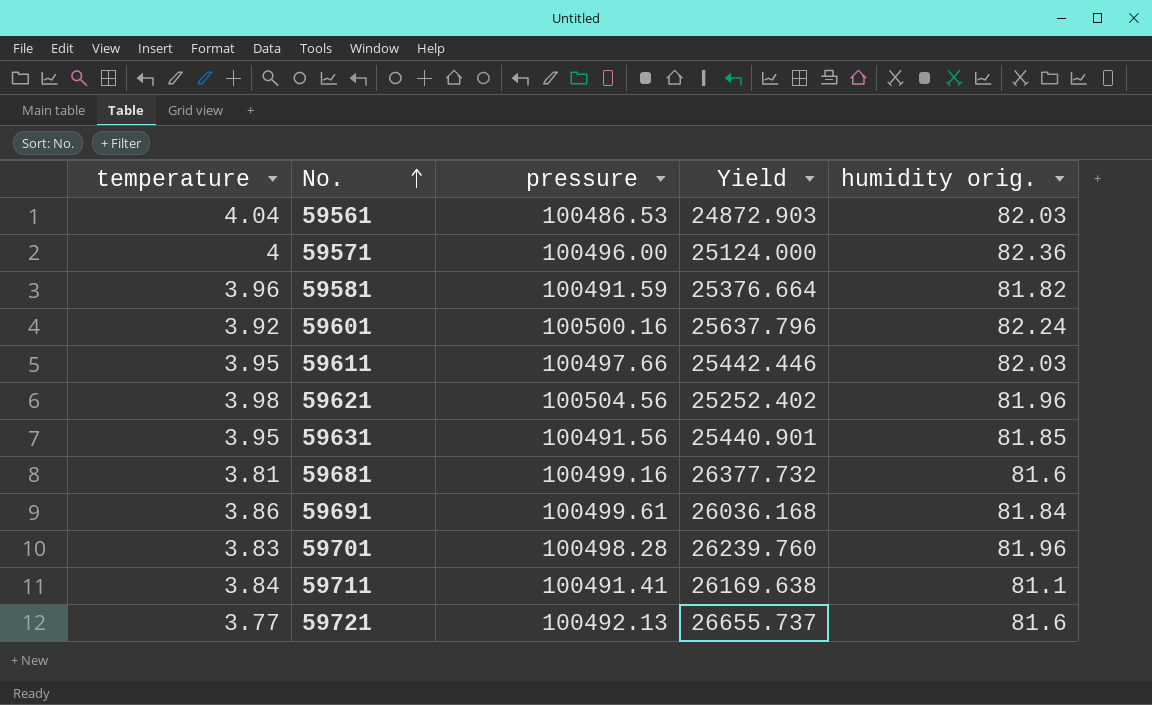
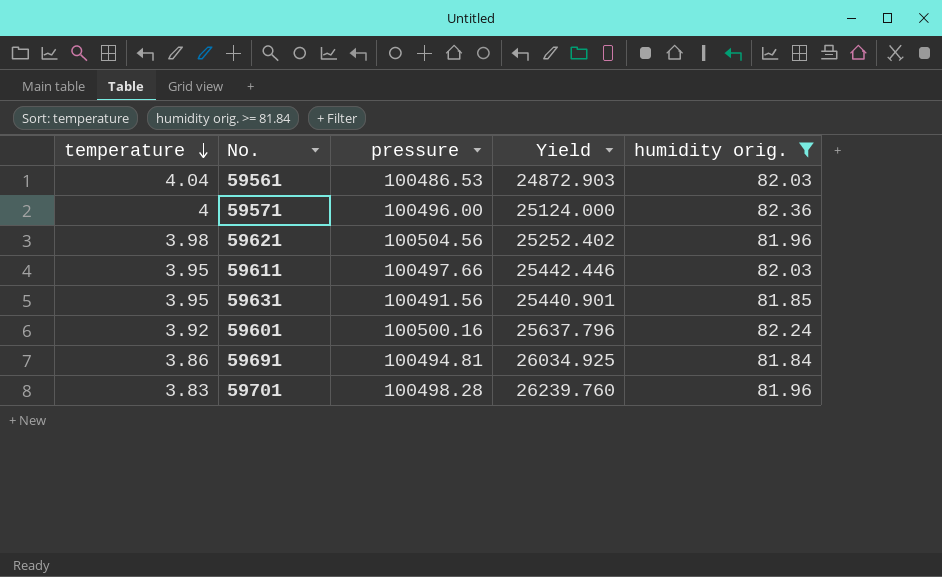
filter: none -> humidity orig. >= 81.84
row order: No. ascending -> temperature descending
59691 | pressure: 100499.61 -> 100494.81
59691 | Yield: 26036.168 -> 26034.925

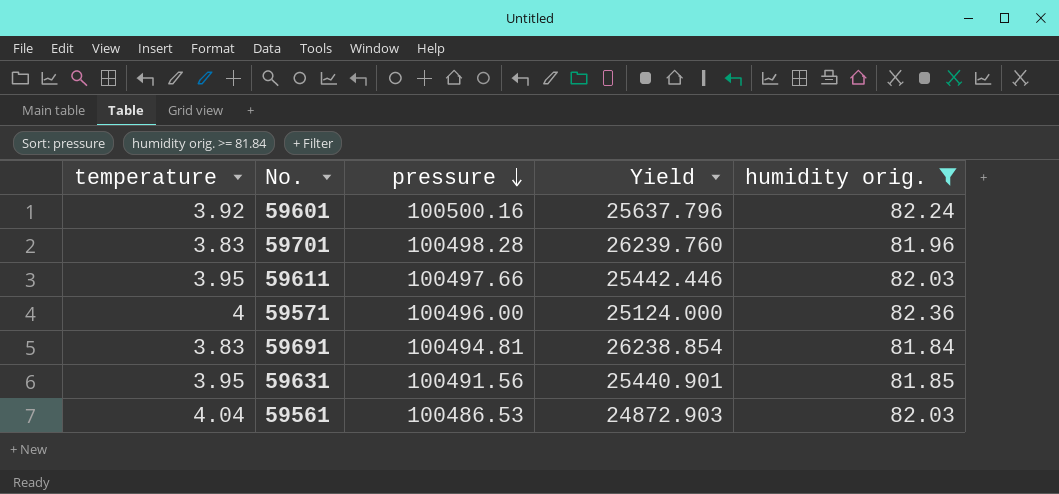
row order: temperature descending -> pressure descending
row 59621: 3.98 | 100504.56 | 25252.402 | 81.96 -> none
59691 | temperature: 3.86 -> 3.83
59691 | Yield: 26034.925 -> 26238.854

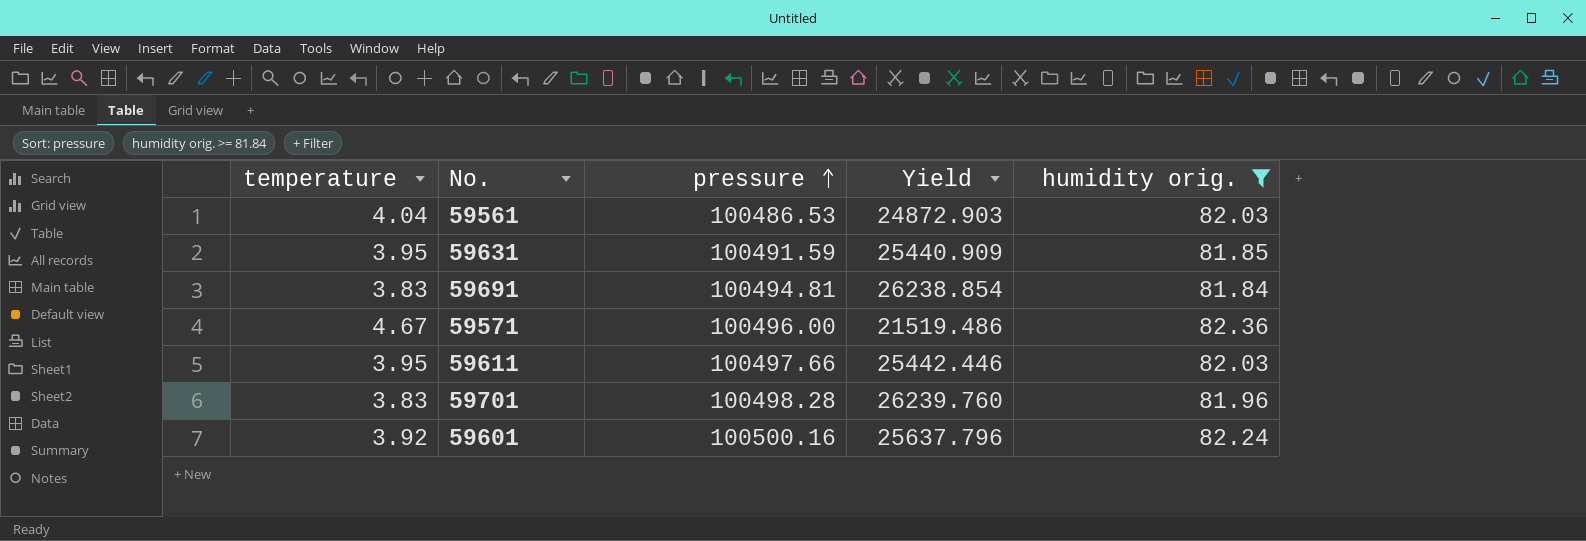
row order: pressure descending -> pressure ascending
59631 | pressure: 100491.56 -> 100491.59
59631 | Yield: 25440.901 -> 25440.909
59571 | temperature: 4 -> 4.67
59571 | Yield: 25124.000 -> 21519.486

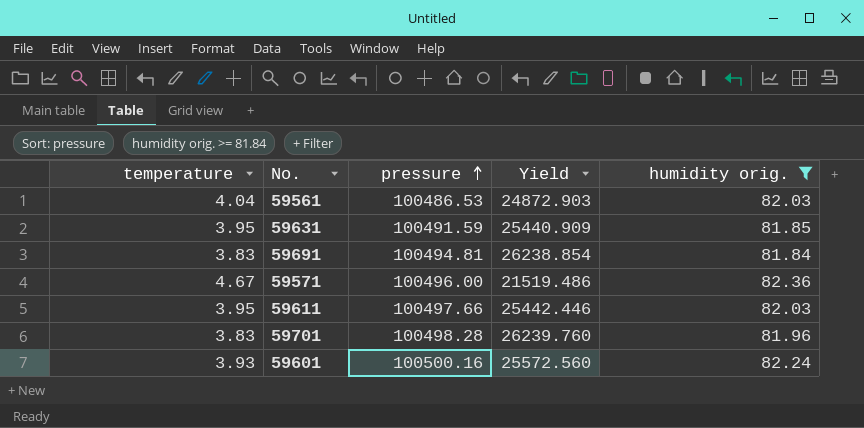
59601 | temperature: 3.92 -> 3.93
59601 | Yield: 25637.796 -> 25572.560

